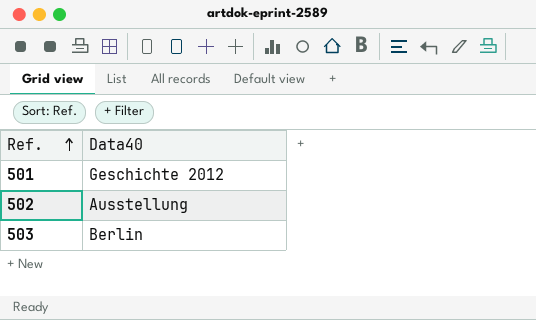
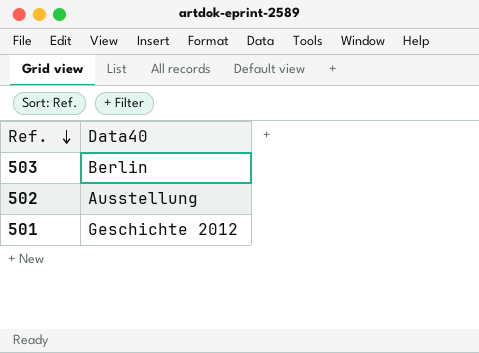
row order: Ref. ascending -> Ref. descending

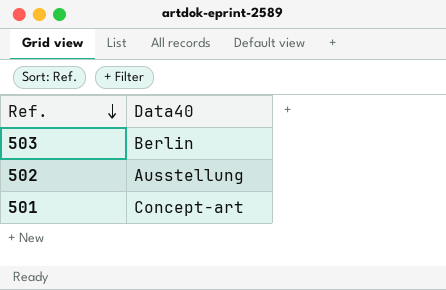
501 | Data40: Geschichte 2012 -> Concept-art

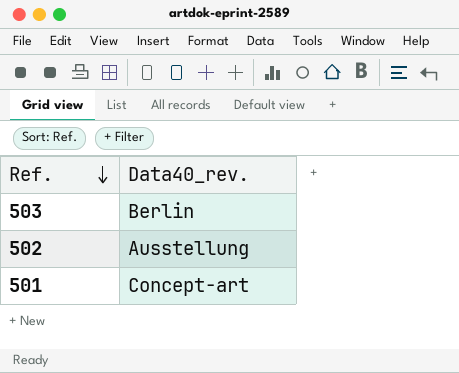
column name: Data40 -> Data40_rev.

